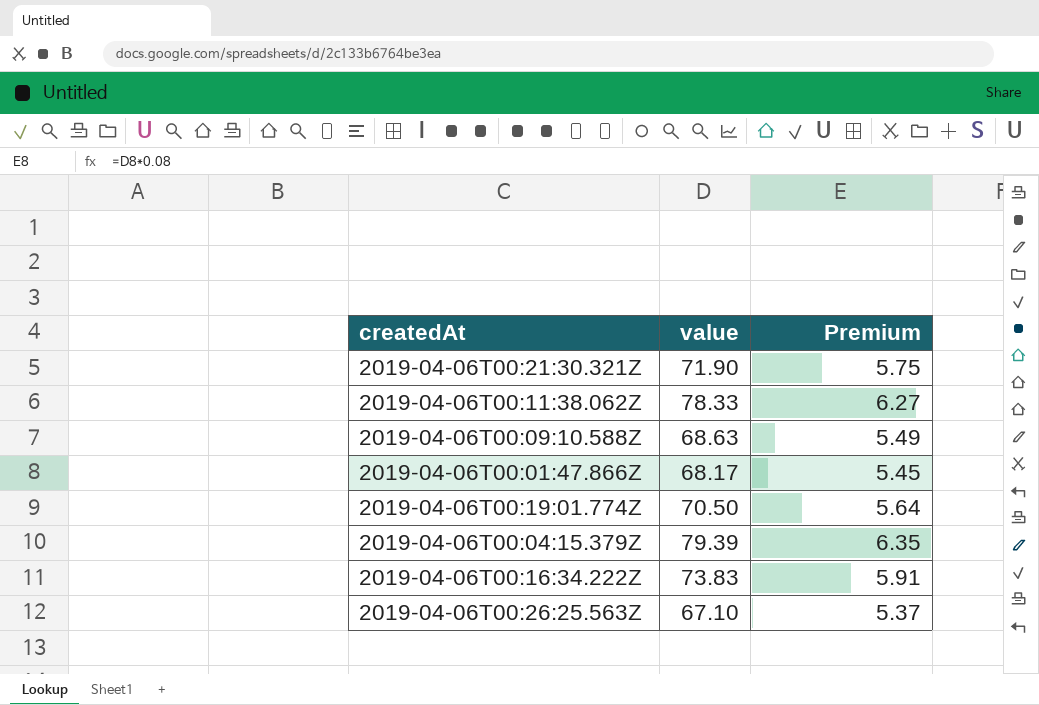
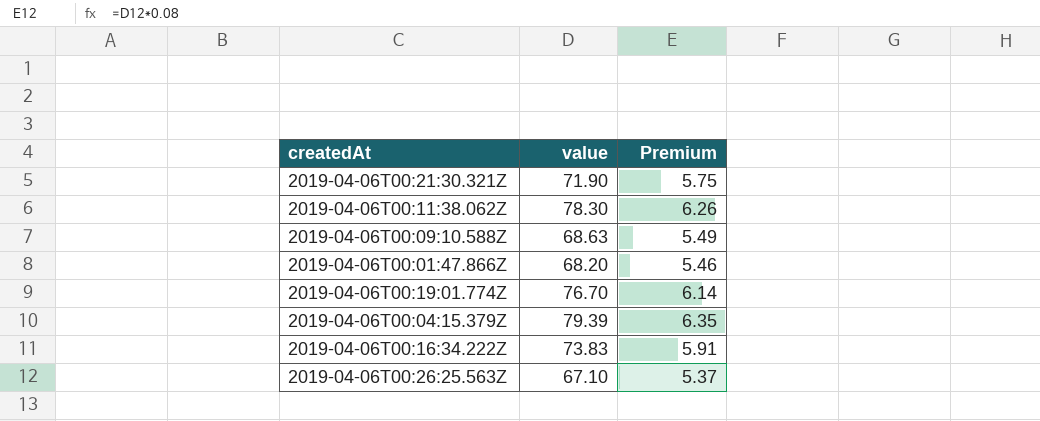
2019-04-06T00:11:38.062Z | value: 78.33 -> 78.30
2019-04-06T00:11:38.062Z | Premium: 6.27 -> 6.26
2019-04-06T00:01:47.866Z | value: 68.17 -> 68.20
2019-04-06T00:01:47.866Z | Premium: 5.45 -> 5.46
2019-04-06T00:19:01.774Z | value: 70.50 -> 76.70
2019-04-06T00:19:01.774Z | Premium: 5.64 -> 6.14

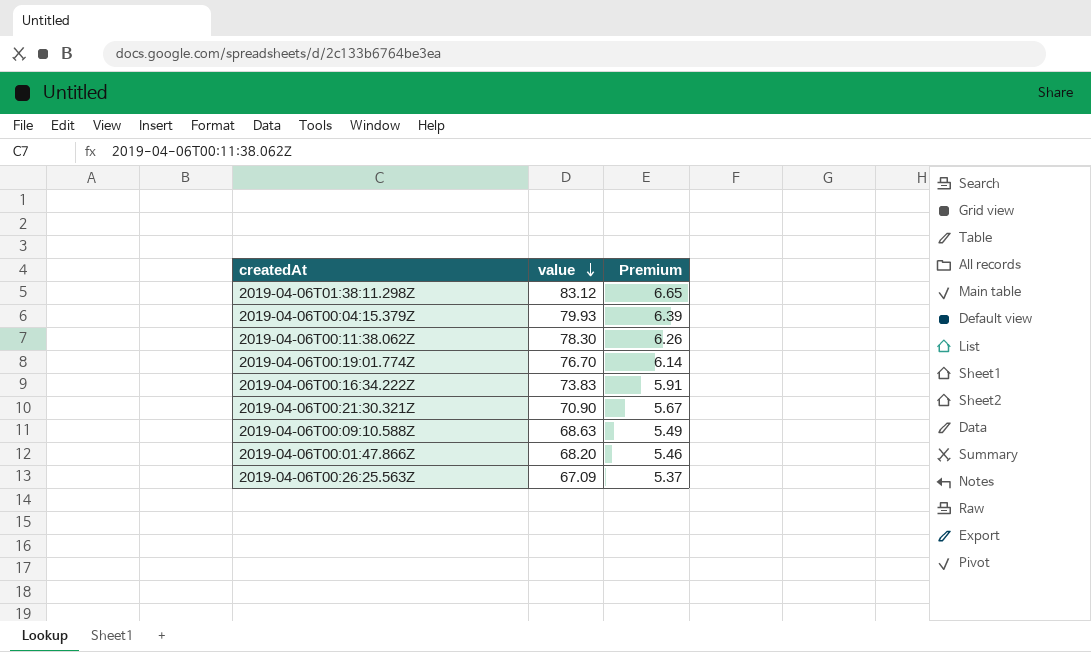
row order: none -> value descending
row 2019-04-06T01:38:11.298Z: none -> 83.12 | 6.65
2019-04-06T00:04:15.379Z | value: 79.39 -> 79.93
2019-04-06T00:04:15.379Z | Premium: 6.35 -> 6.39
2019-04-06T00:21:30.321Z | value: 71.90 -> 70.90
2019-04-06T00:21:30.321Z | Premium: 5.75 -> 5.67
2019-04-06T00:26:25.563Z | value: 67.10 -> 67.09

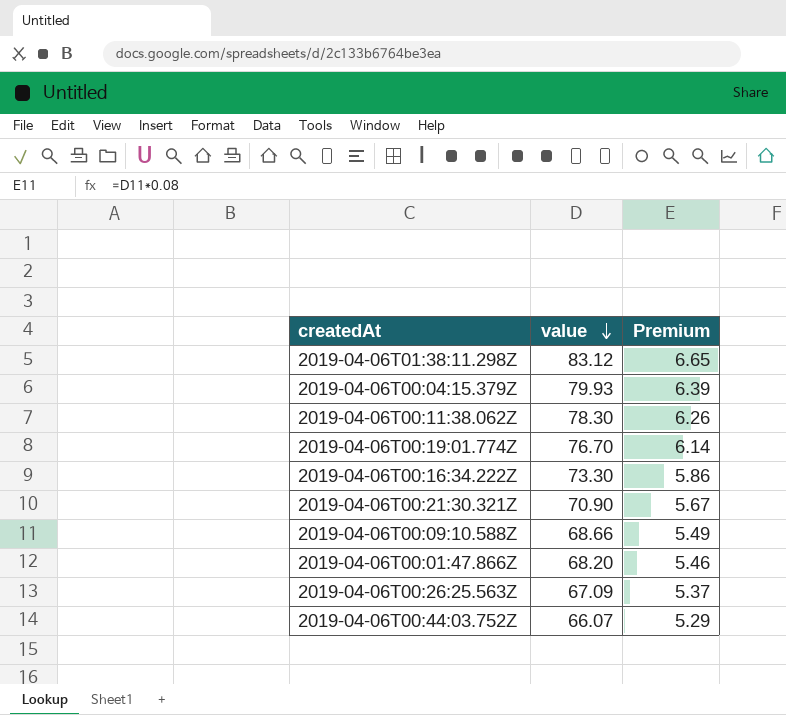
2019-04-06T00:16:34.222Z | value: 73.83 -> 73.30
2019-04-06T00:16:34.222Z | Premium: 5.91 -> 5.86
2019-04-06T00:09:10.588Z | value: 68.63 -> 68.66
row 2019-04-06T00:44:03.752Z: none -> 66.07 | 5.29

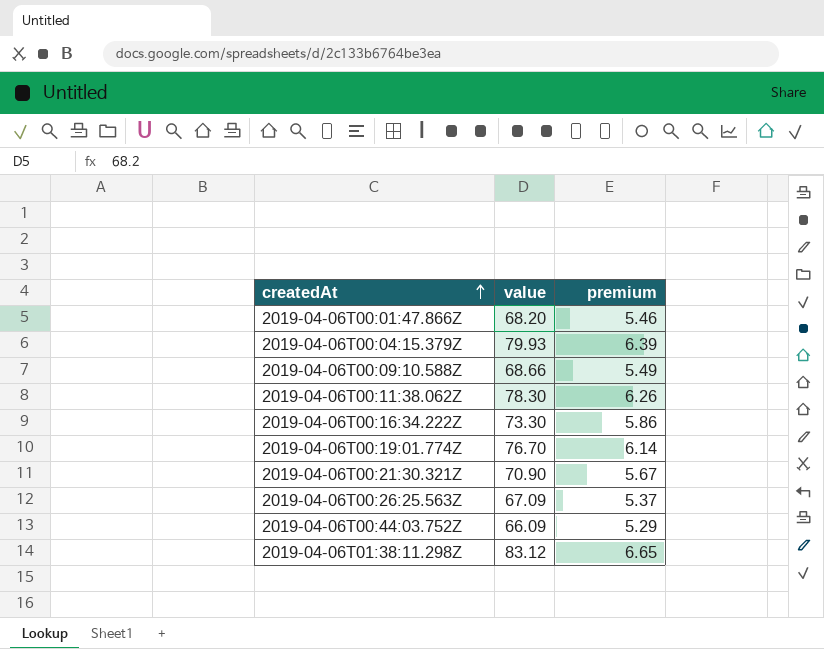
row order: value descending -> createdAt ascending
column name: Premium -> premium
2019-04-06T00:44:03.752Z | value: 66.07 -> 66.09

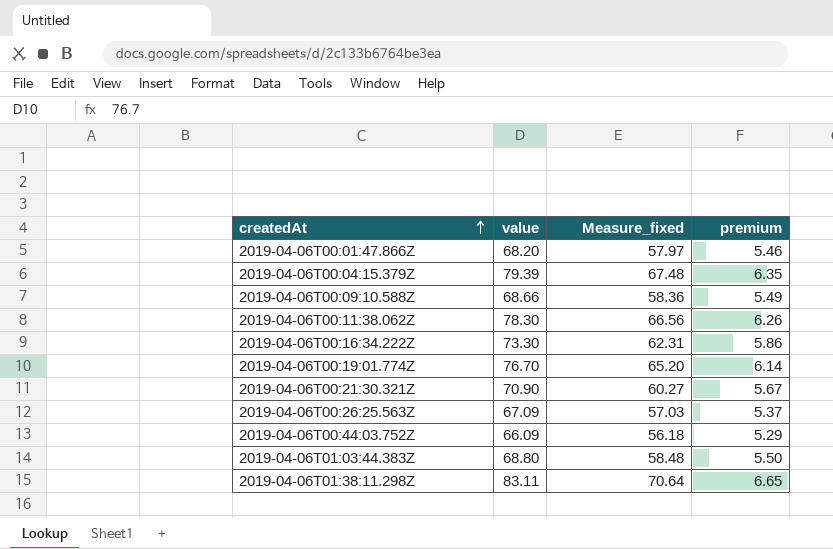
column Measure_fixed | formula: none -> [value] * 0.85
2019-04-06T00:04:15.379Z | value: 79.93 -> 79.39
2019-04-06T00:04:15.379Z | premium: 6.39 -> 6.35
row 2019-04-06T01:03:44.383Z: none -> 68.80 | 58.48 | 5.50
2019-04-06T01:38:11.298Z | value: 83.12 -> 83.11

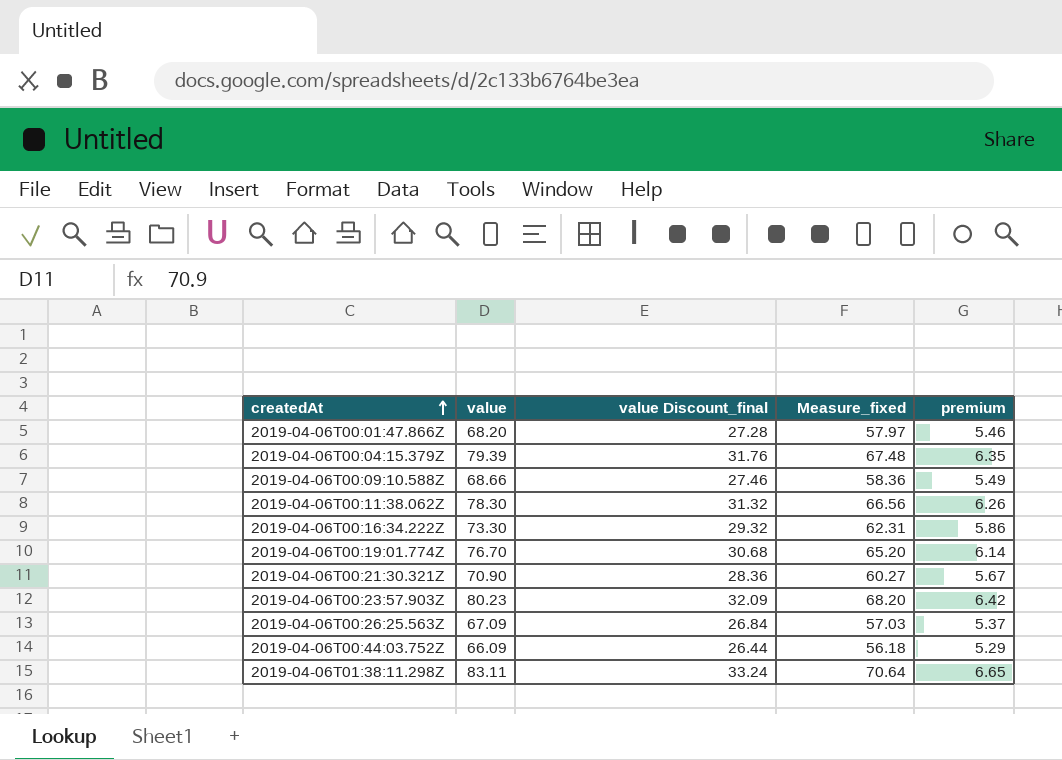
column value Discount_final | formula: none -> [value] * 0.4
row 2019-04-06T01:03:44.383Z: 68.80 | 58.48 | 5.50 -> none
row 2019-04-06T00:23:57.903Z: none -> 80.23 | 32.09 | 68.20 | 6.42

